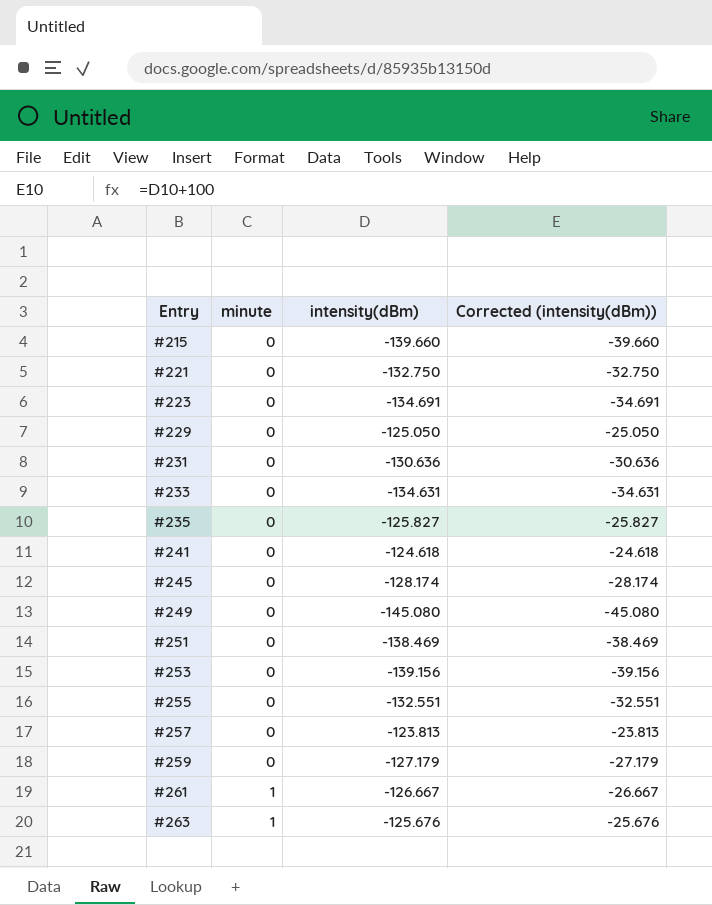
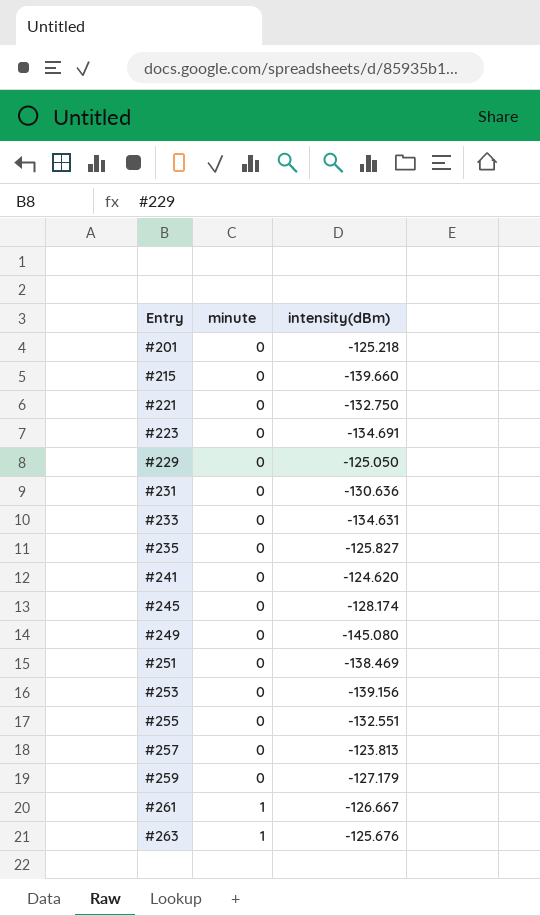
column Corrected (intensity(dBm)) | formula: [intensity(dBm)] + 100 -> none
row #201: none -> 0 | -125.218
#241 | intensity(dBm): -124.618 -> -124.620

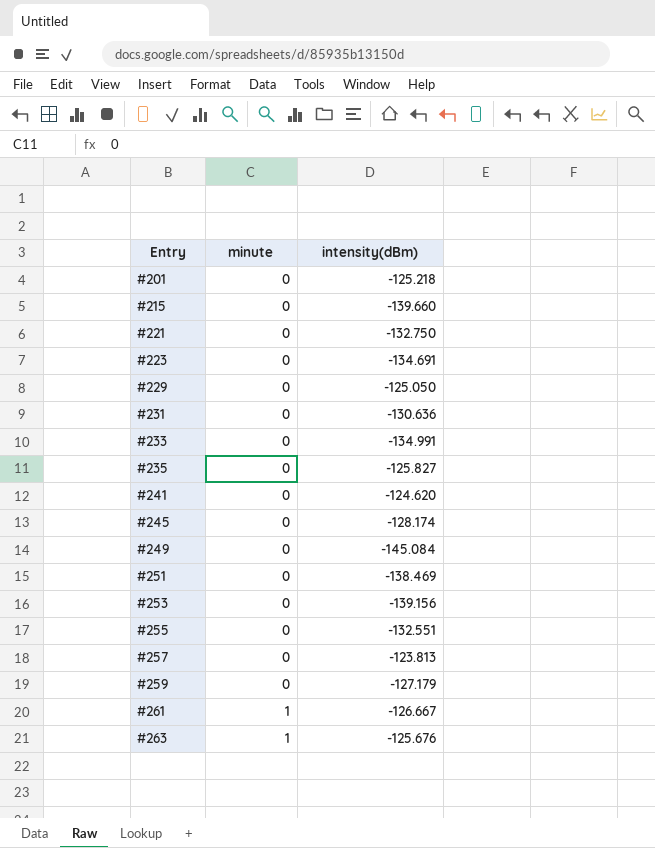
#233 | intensity(dBm): -134.631 -> -134.991
#249 | intensity(dBm): -145.080 -> -145.084

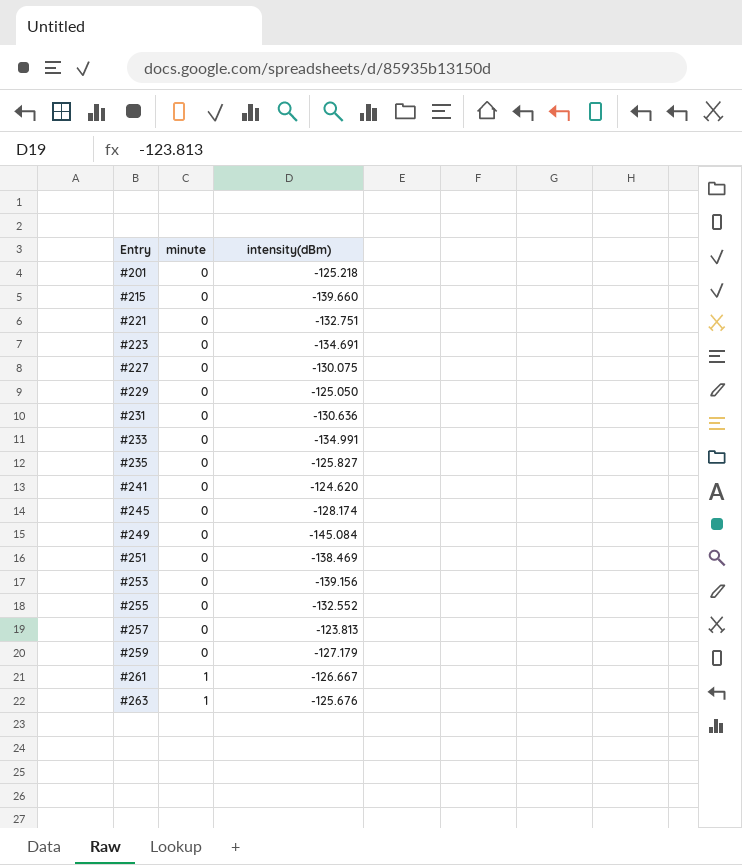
#221 | intensity(dBm): -132.750 -> -132.751
row #227: none -> 0 | -130.075
#255 | intensity(dBm): -132.551 -> -132.552

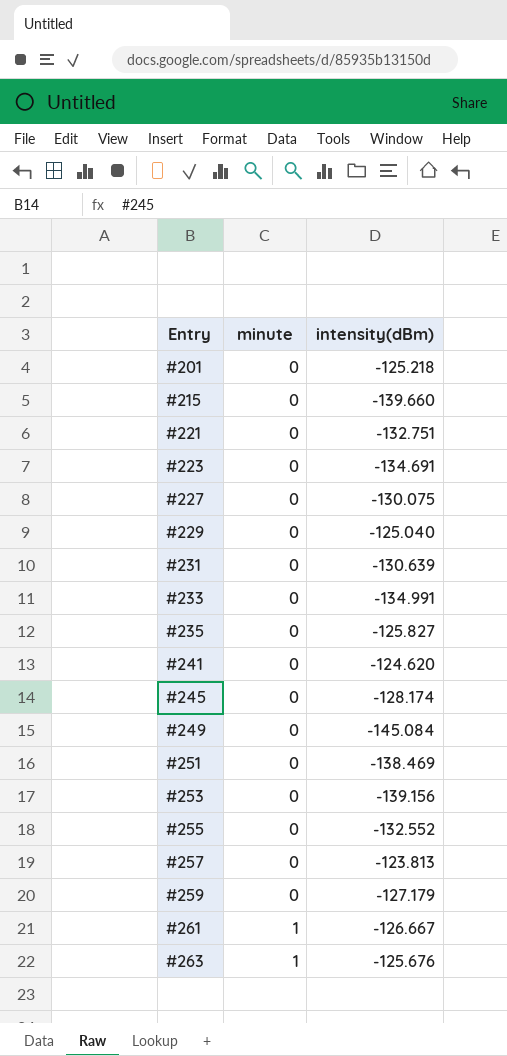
#229 | intensity(dBm): -125.050 -> -125.040
#231 | intensity(dBm): -130.636 -> -130.639

